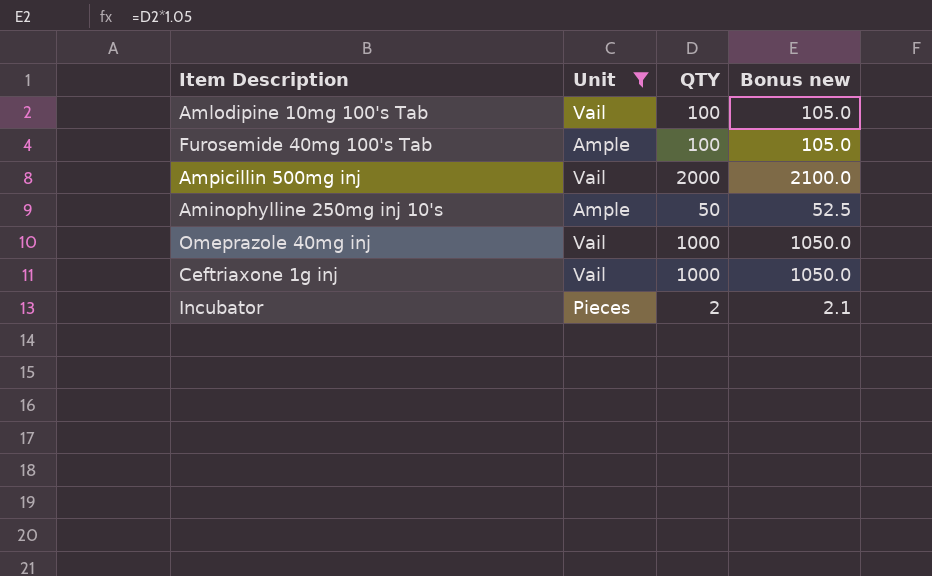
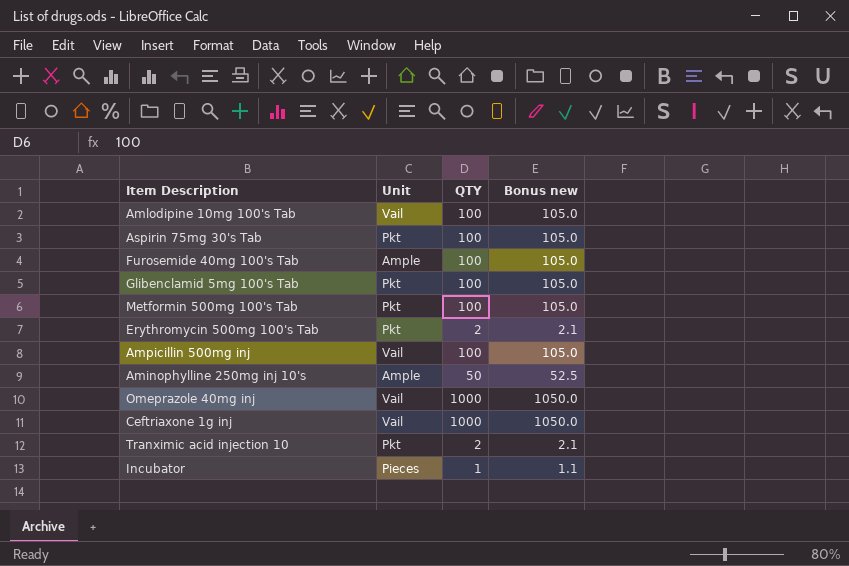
filter: Unit != Pkt -> none
Ampicillin 500mg inj | QTY: 2000 -> 100
Ampicillin 500mg inj | Bonus new: 2100.0 -> 105.0
Incubator | QTY: 2 -> 1
Incubator | Bonus new: 2.1 -> 1.1

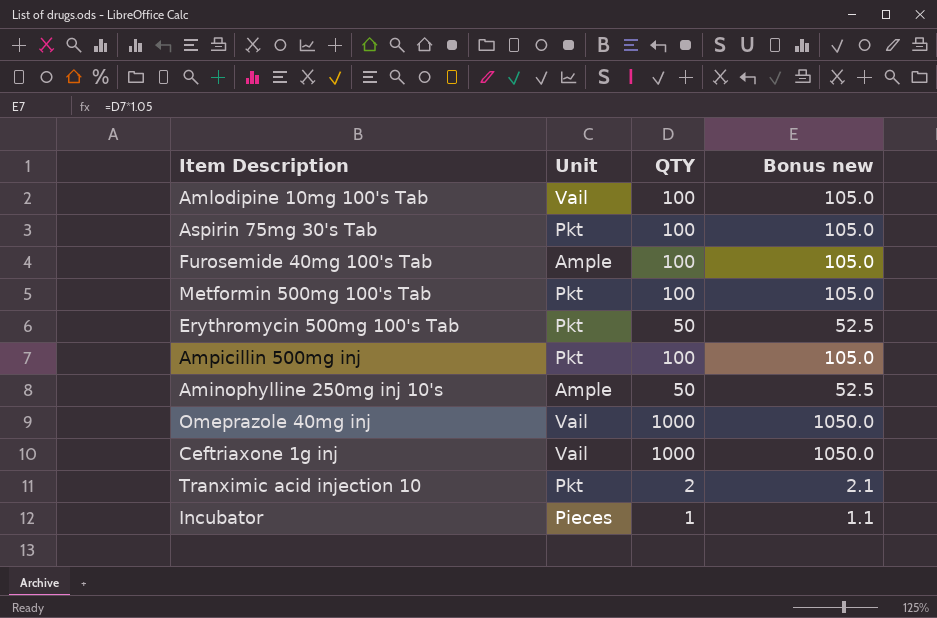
row Glibenclamid 5mg 100's Tab: Pkt | 100 | 105.0 -> none
Erythromycin 500mg 100's Tab | QTY: 2 -> 50
Erythromycin 500mg 100's Tab | Bonus new: 2.1 -> 52.5
Ampicillin 500mg inj | Unit: Vail -> Pkt

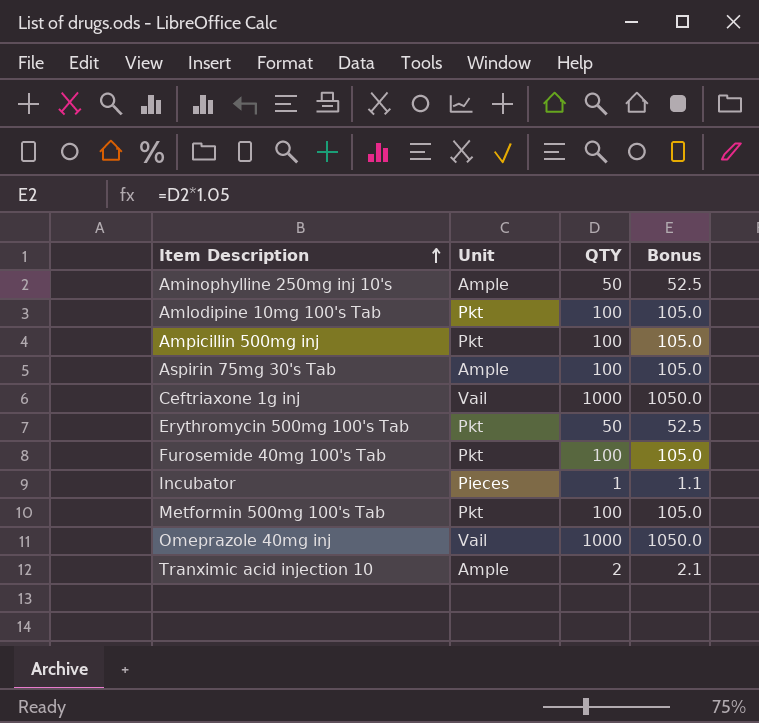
row order: none -> Item Description ascending
column name: Bonus new -> Bonus
Amlodipine 10mg 100's Tab | Unit: Vail -> Pkt
Aspirin 75mg 30's Tab | Unit: Pkt -> Ample
Furosemide 40mg 100's Tab | Unit: Ample -> Pkt
Tranximic acid injection 10 | Unit: Pkt -> Ample

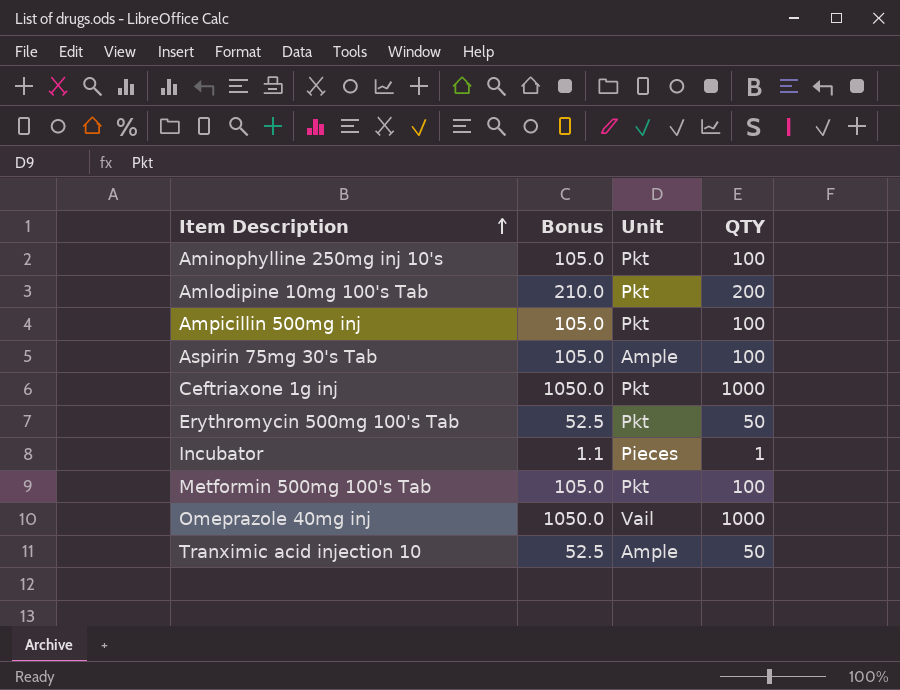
column Bonus | position: 4 -> 2
row Furosemide 40mg 100's Tab: Pkt | 100 | 105.0 -> none
Aminophylline 250mg inj 10's | Bonus: 52.5 -> 105.0
Aminophylline 250mg inj 10's | Unit: Ample -> Pkt
Aminophylline 250mg inj 10's | QTY: 50 -> 100
Amlodipine 10mg 100's Tab | Bonus: 105.0 -> 210.0
Amlodipine 10mg 100's Tab | QTY: 100 -> 200
Ceftriaxone 1g inj | Unit: Vail -> Pkt
Tranximic acid injection 10 | Bonus: 2.1 -> 52.5
Tranximic acid injection 10 | QTY: 2 -> 50

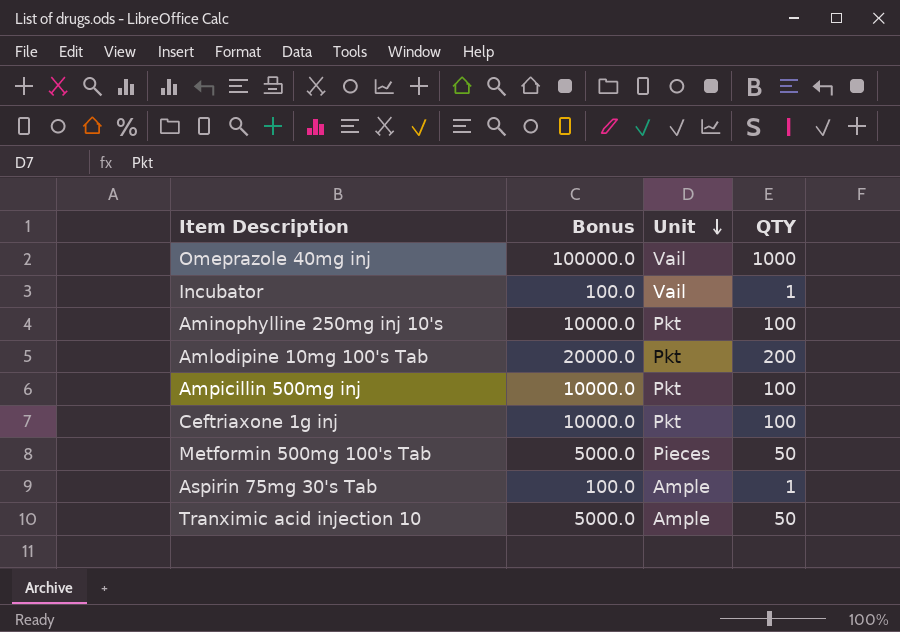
row order: Item Description ascending -> Unit descending
column Bonus | formula: [QTY] * 1.05 -> [QTY] * 100
row Erythromycin 500mg 100's Tab: 52.5 | Pkt | 50 -> none
Incubator | Unit: Pieces -> Vail
Ceftriaxone 1g inj | QTY: 1000 -> 100
Metformin 500mg 100's Tab | Unit: Pkt -> Pieces
Metformin 500mg 100's Tab | QTY: 100 -> 50
Aspirin 75mg 30's Tab | QTY: 100 -> 1

